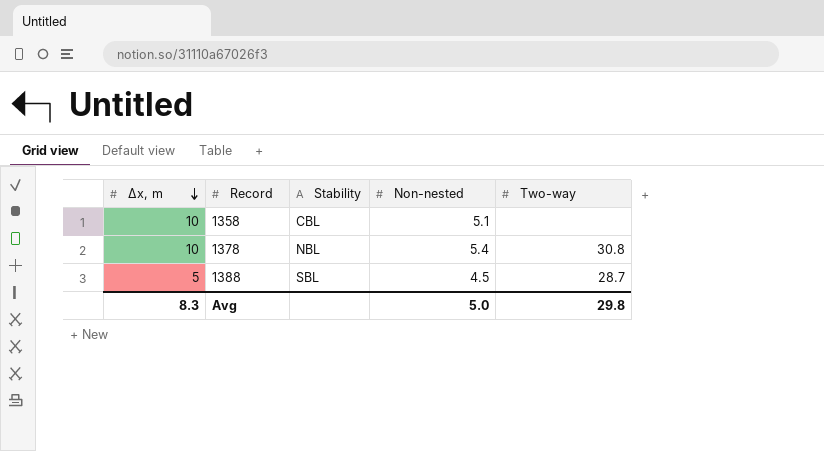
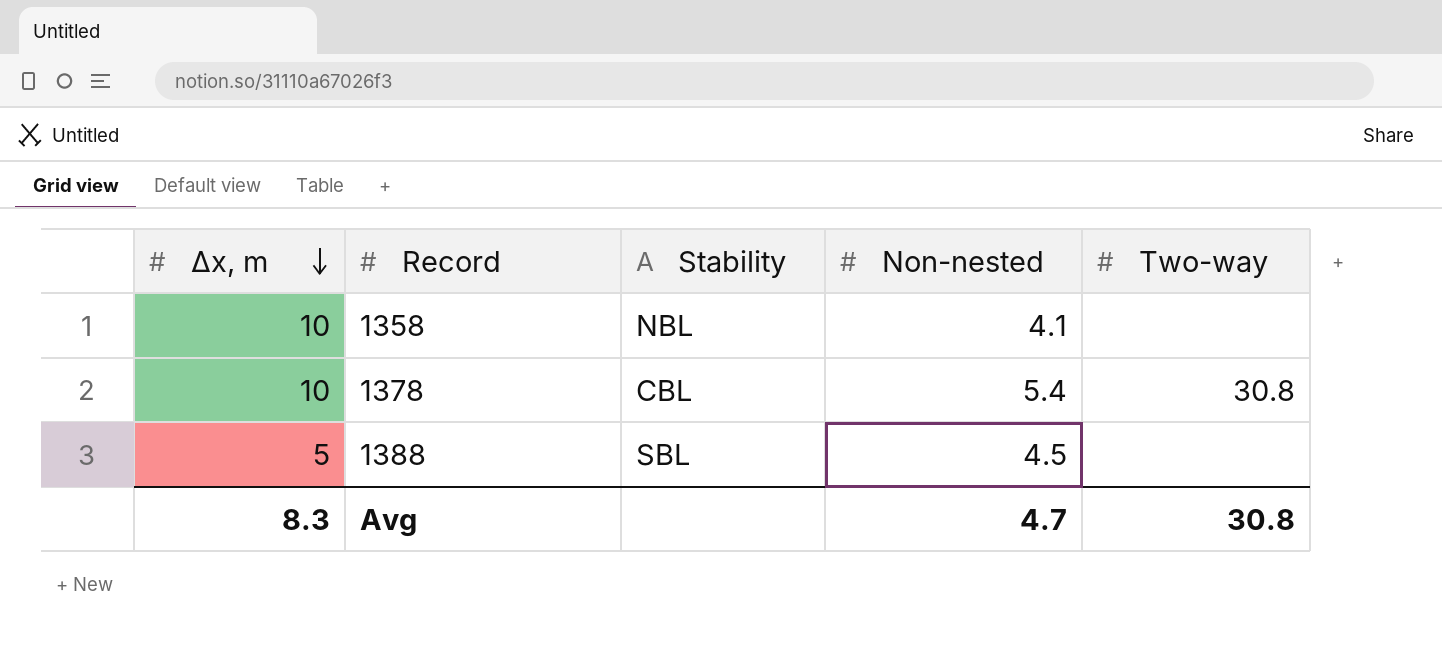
1358 | Stability: CBL -> NBL
1358 | Non-nested: 5.1 -> 4.1
1378 | Stability: NBL -> CBL
1388 | Two-way: 28.7 -> none
Avg | Non-nested: 5.0 -> 4.7
Avg | Two-way: 29.8 -> 30.8

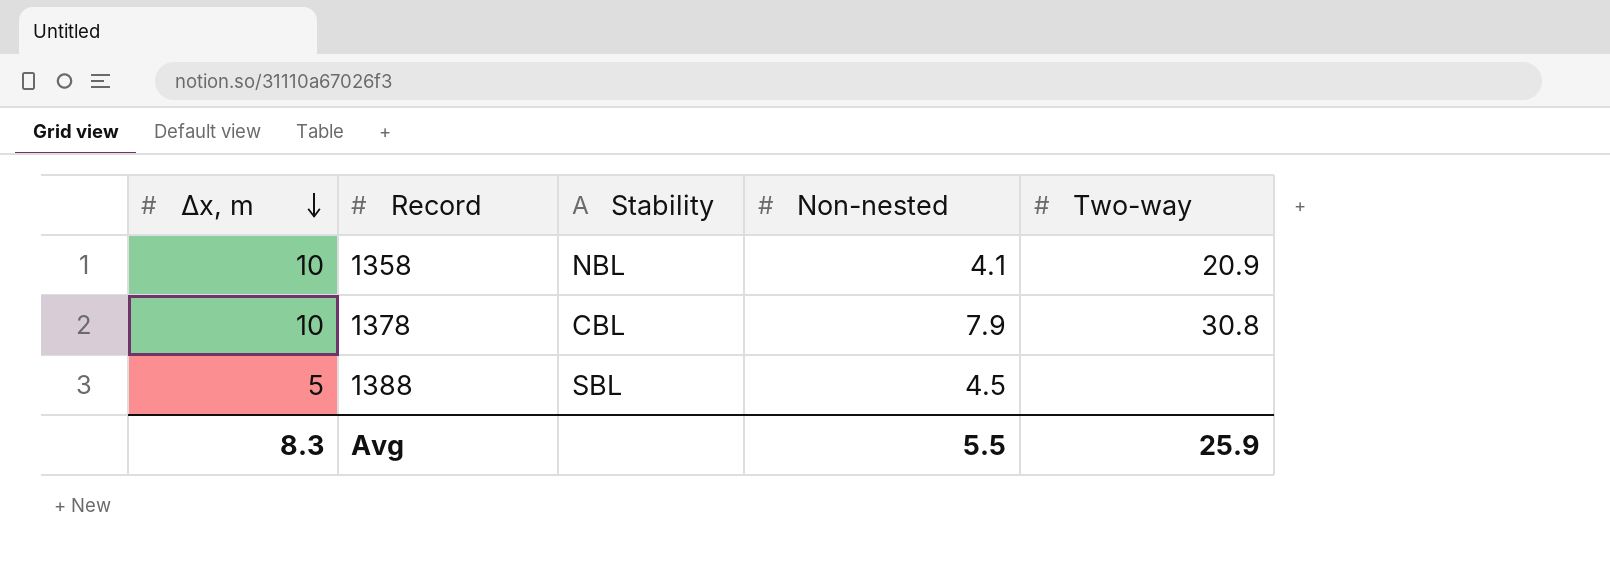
1358 | Two-way: none -> 20.9
1378 | Non-nested: 5.4 -> 7.9
Avg | Non-nested: 4.7 -> 5.5
Avg | Two-way: 30.8 -> 25.9

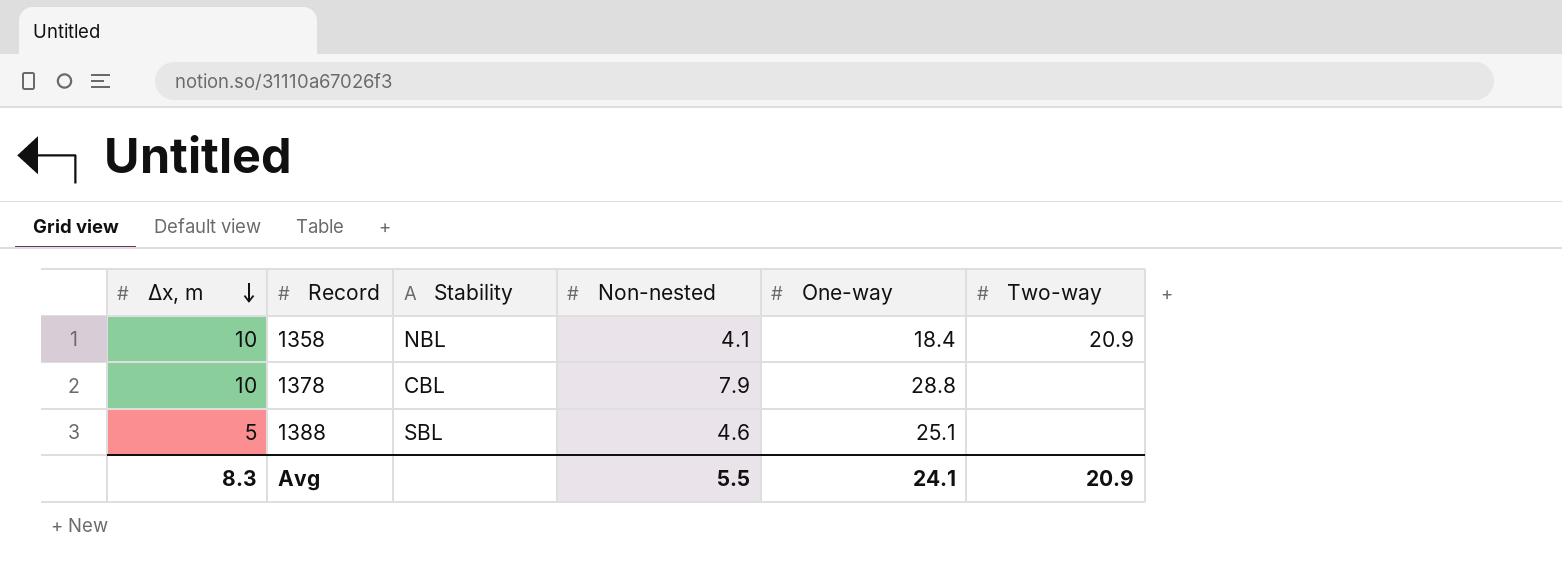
column One-way | position: none -> 5
1378 | Two-way: 30.8 -> none
1388 | Non-nested: 4.5 -> 4.6
Avg | Two-way: 25.9 -> 20.9

